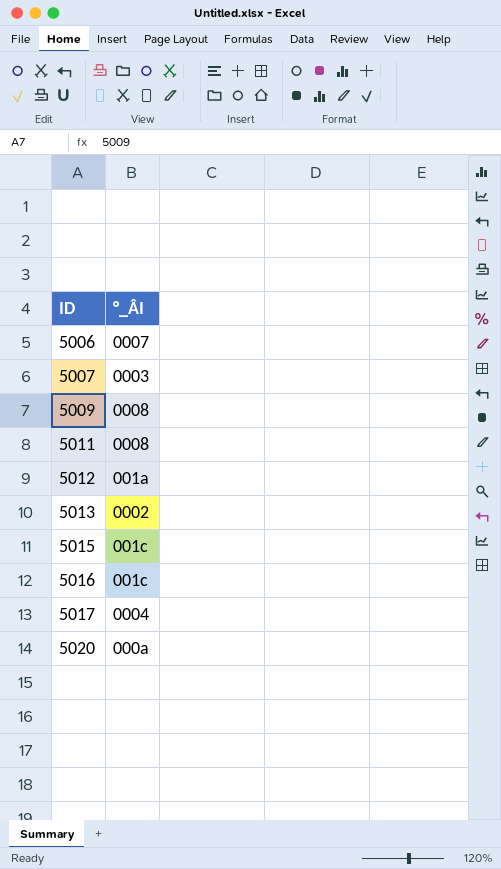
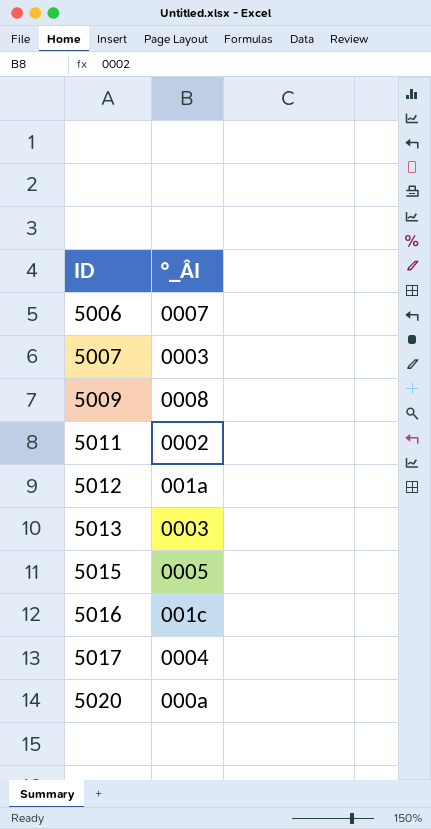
5011 | °_ÂI: 0008 -> 0002
5013 | °_ÂI: 0002 -> 0003
5015 | °_ÂI: 001c -> 0005

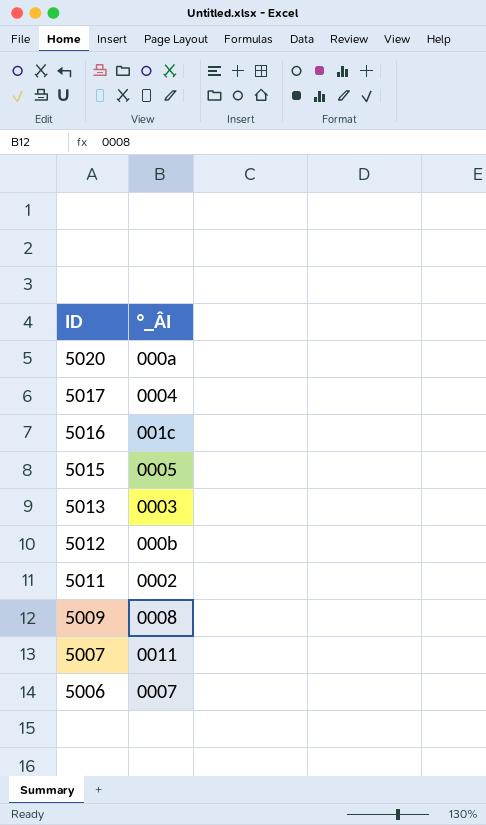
row order: ID ascending -> ID descending
5012 | °_ÂI: 001a -> 000b
5007 | °_ÂI: 0003 -> 0011

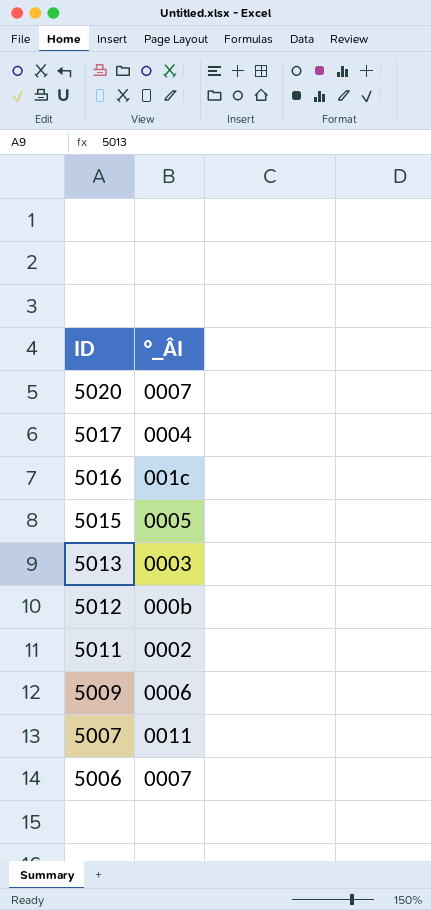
5020 | °_ÂI: 000a -> 0007
5009 | °_ÂI: 0008 -> 0006

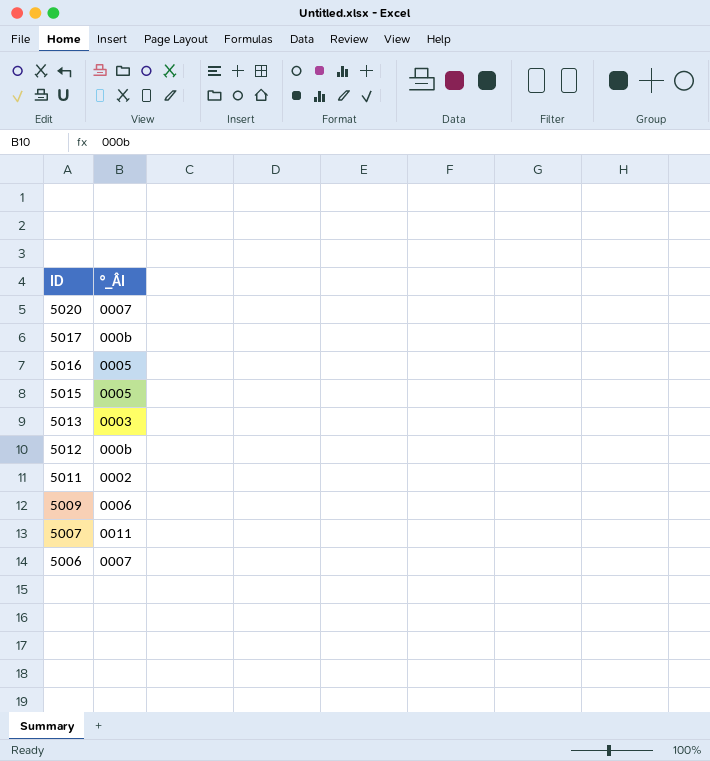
5017 | °_ÂI: 0004 -> 000b
5016 | °_ÂI: 001c -> 0005

